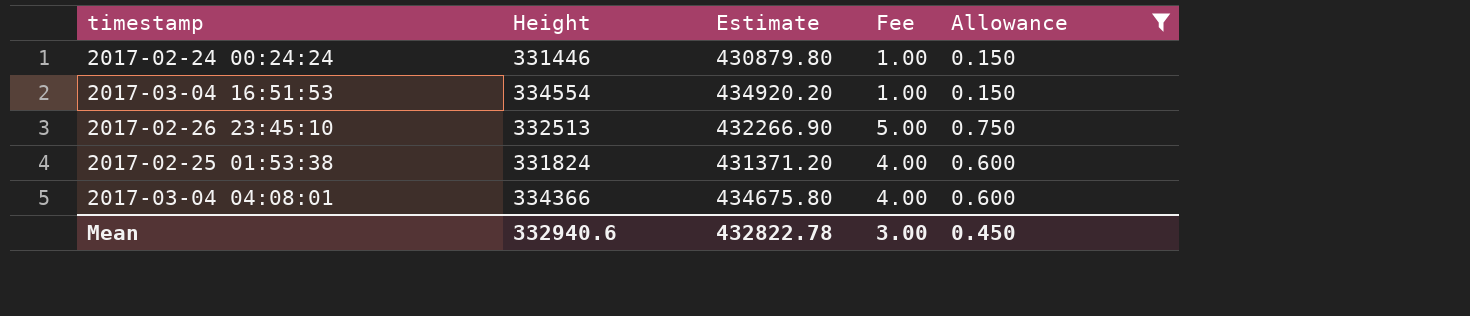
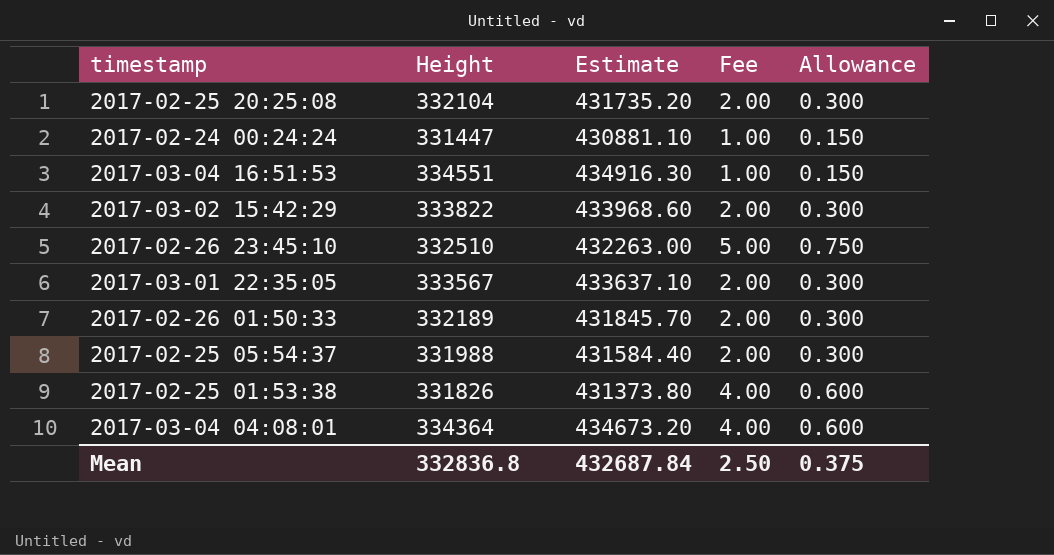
filter: Allowance != 0.300 -> none
2017-02-24 00:24:24 | Height: 331446 -> 331447
2017-02-24 00:24:24 | Estimate: 430879.80 -> 430881.10
2017-03-04 16:51:53 | Height: 334554 -> 334551
2017-03-04 16:51:53 | Estimate: 434920.20 -> 434916.30
2017-02-26 23:45:10 | Height: 332513 -> 332510
2017-02-26 23:45:10 | Estimate: 432266.90 -> 432263.00
2017-02-25 01:53:38 | Height: 331824 -> 331826
2017-02-25 01:53:38 | Estimate: 431371.20 -> 431373.80
2017-03-04 04:08:01 | Height: 334366 -> 334364
2017-03-04 04:08:01 | Estimate: 434675.80 -> 434673.20
Mean | Height: 332940.6 -> 332836.8
Mean | Estimate: 432822.78 -> 432687.84
Mean | Fee: 3.00 -> 2.50
Mean | Allowance: 0.450 -> 0.375

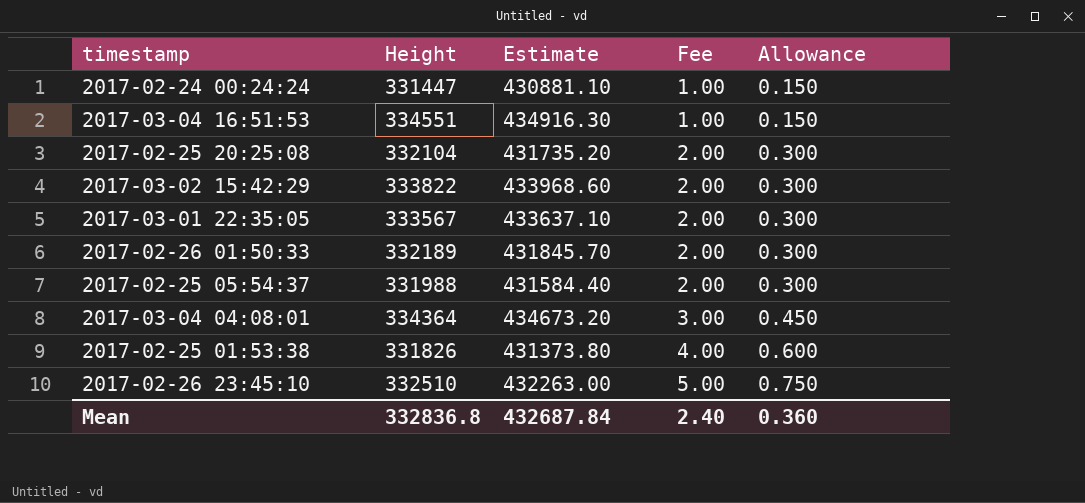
row order: none -> Fee ascending
2017-03-04 04:08:01 | Fee: 4.00 -> 3.00
2017-03-04 04:08:01 | Allowance: 0.600 -> 0.450
Mean | Fee: 2.50 -> 2.40
Mean | Allowance: 0.375 -> 0.360

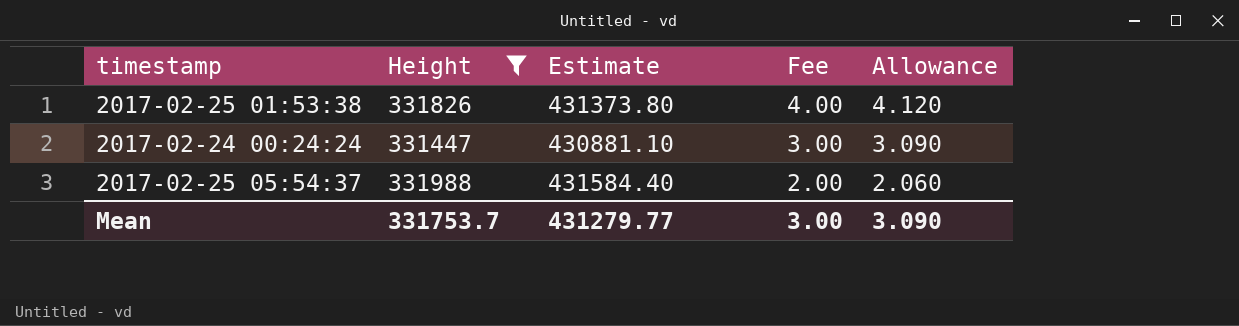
filter: none -> Height <= 331988
row order: Fee ascending -> Fee descending
column Allowance | formula: [Fee] * 0.15 -> [Fee] * 1.03
2017-02-24 00:24:24 | Fee: 1.00 -> 3.00
Mean | Height: 332836.8 -> 331753.7
Mean | Estimate: 432687.84 -> 431279.77
Mean | Fee: 2.40 -> 3.00
Mean | Allowance: 0.360 -> 3.090

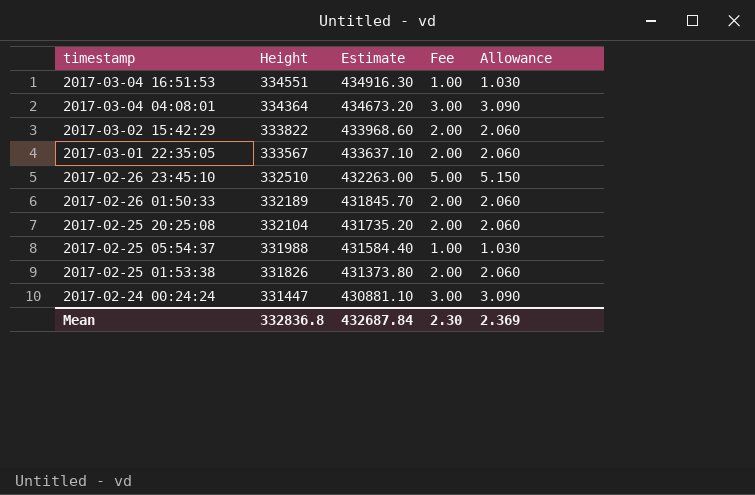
filter: Height <= 331988 -> none
row order: Fee descending -> timestamp descending
2017-02-25 05:54:37 | Fee: 2.00 -> 1.00
2017-02-25 05:54:37 | Allowance: 2.060 -> 1.030
2017-02-25 01:53:38 | Fee: 4.00 -> 2.00
2017-02-25 01:53:38 | Allowance: 4.120 -> 2.060
Mean | Height: 331753.7 -> 332836.8
Mean | Estimate: 431279.77 -> 432687.84
Mean | Fee: 3.00 -> 2.30
Mean | Allowance: 3.090 -> 2.369

